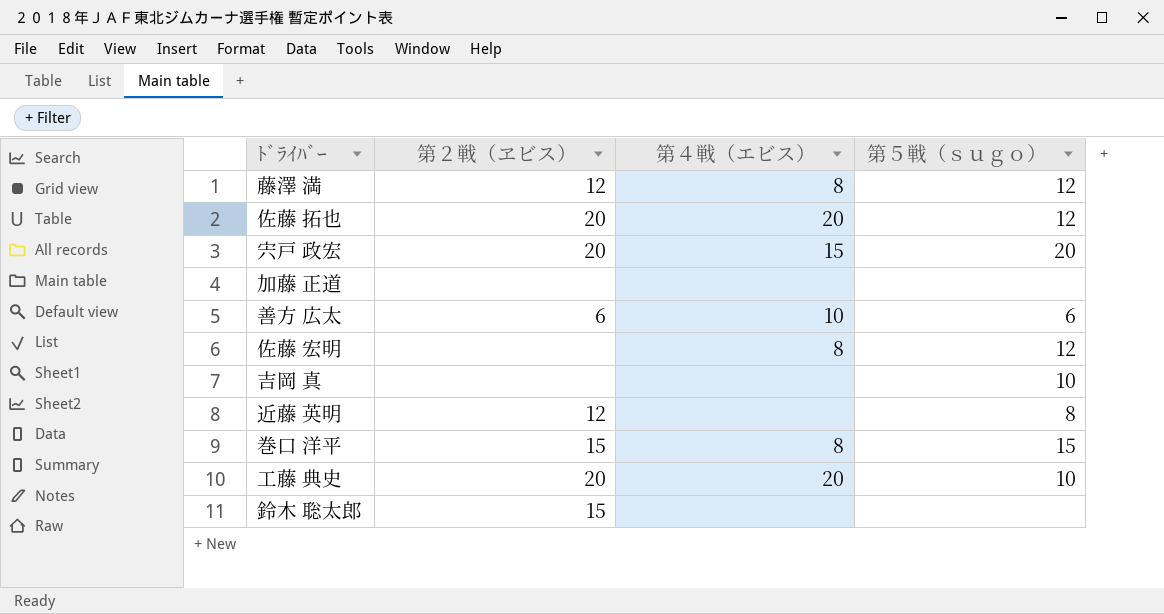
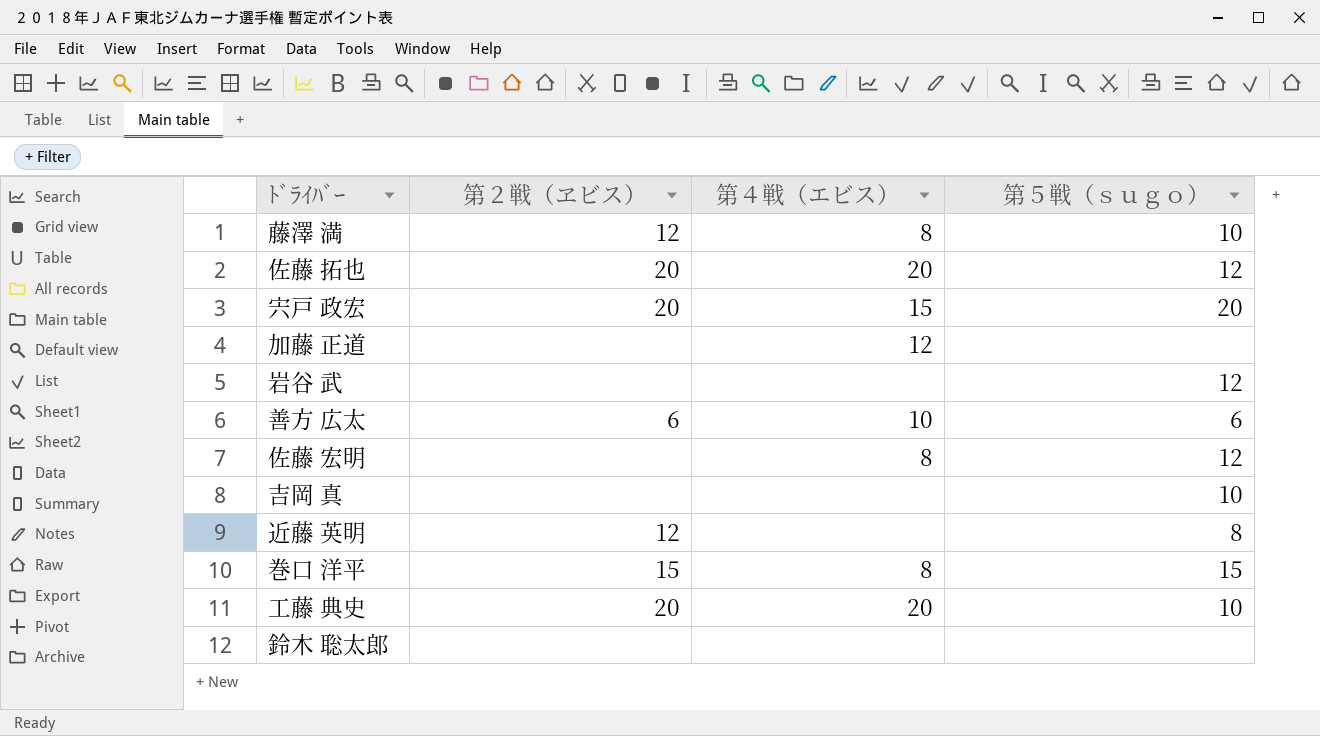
藤澤 満 | 第５戦（ｓｕｇｏ）: 12 -> 10
加藤 正道 | 第４戦（エビス）: none -> 12
row 岩谷 武: none -> none | none | 12
鈴木 聡太郎 | 第２戦（ヱビス）: 15 -> none

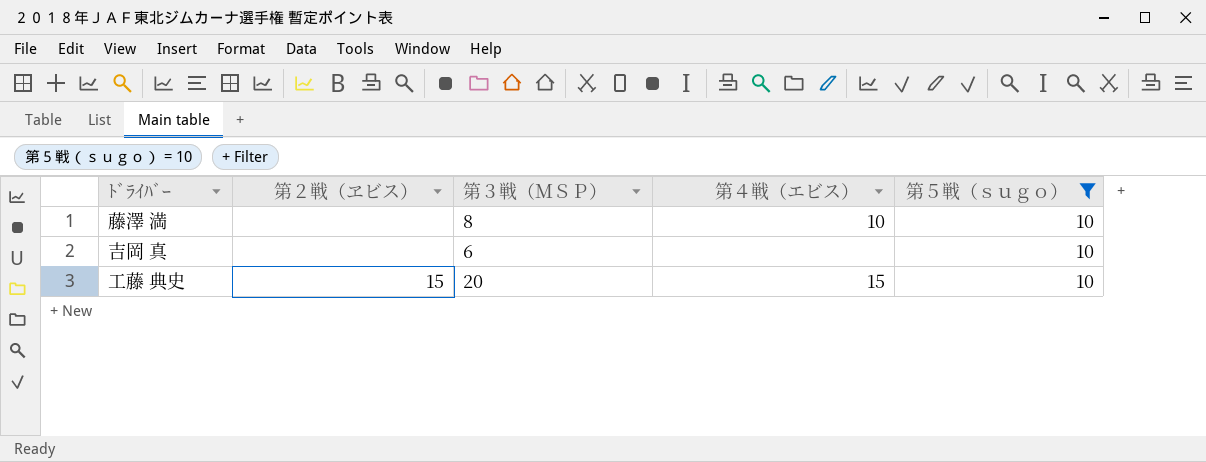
filter: none -> 第５戦（ｓｕｇｏ） = 10
column 第３戦（ＭＳＰ） | position: none -> 3
藤澤 満 | 第２戦（ヱビス）: 12 -> none
藤澤 満 | 第４戦（エビス）: 8 -> 10
工藤 典史 | 第２戦（ヱビス）: 20 -> 15
工藤 典史 | 第４戦（エビス）: 20 -> 15

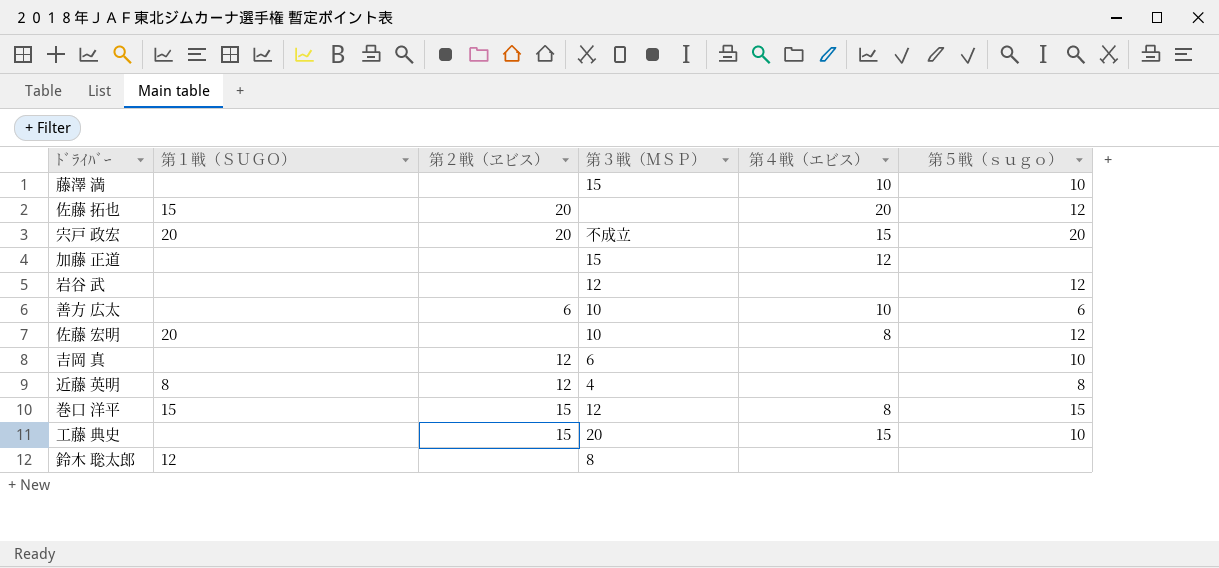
filter: 第５戦（ｓｕｇｏ） = 10 -> none
column 第１戦（ＳＵＧＯ） | position: none -> 2
藤澤 満 | 第３戦（ＭＳＰ）: 8 -> 15
吉岡 真 | 第２戦（ヱビス）: none -> 12

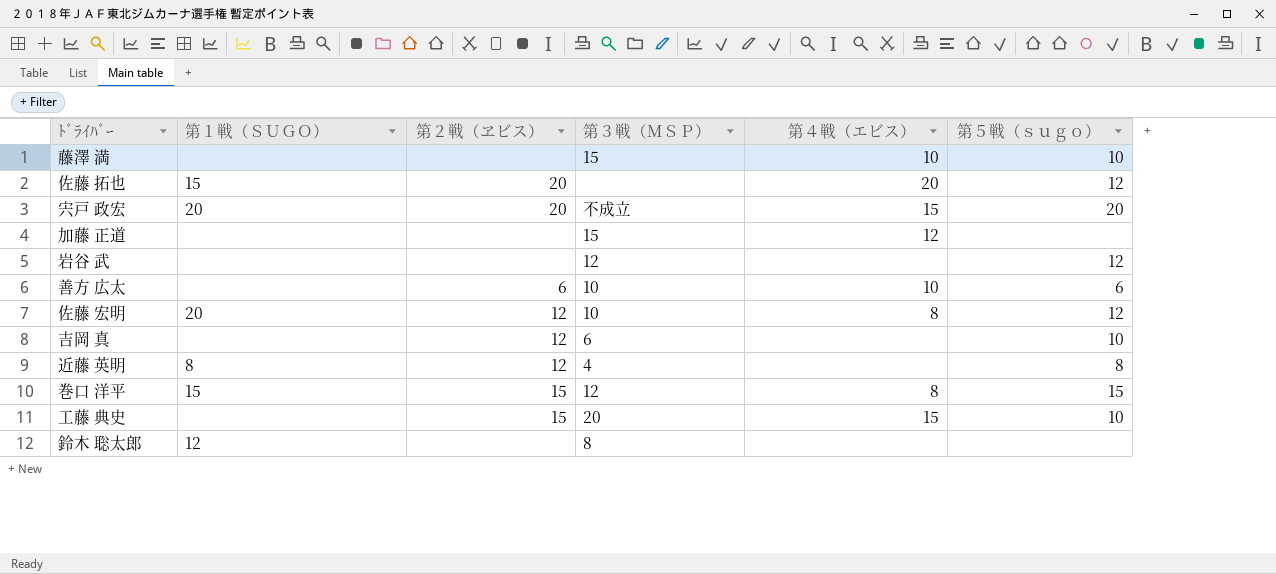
佐藤 宏明 | 第２戦（ヱビス）: none -> 12

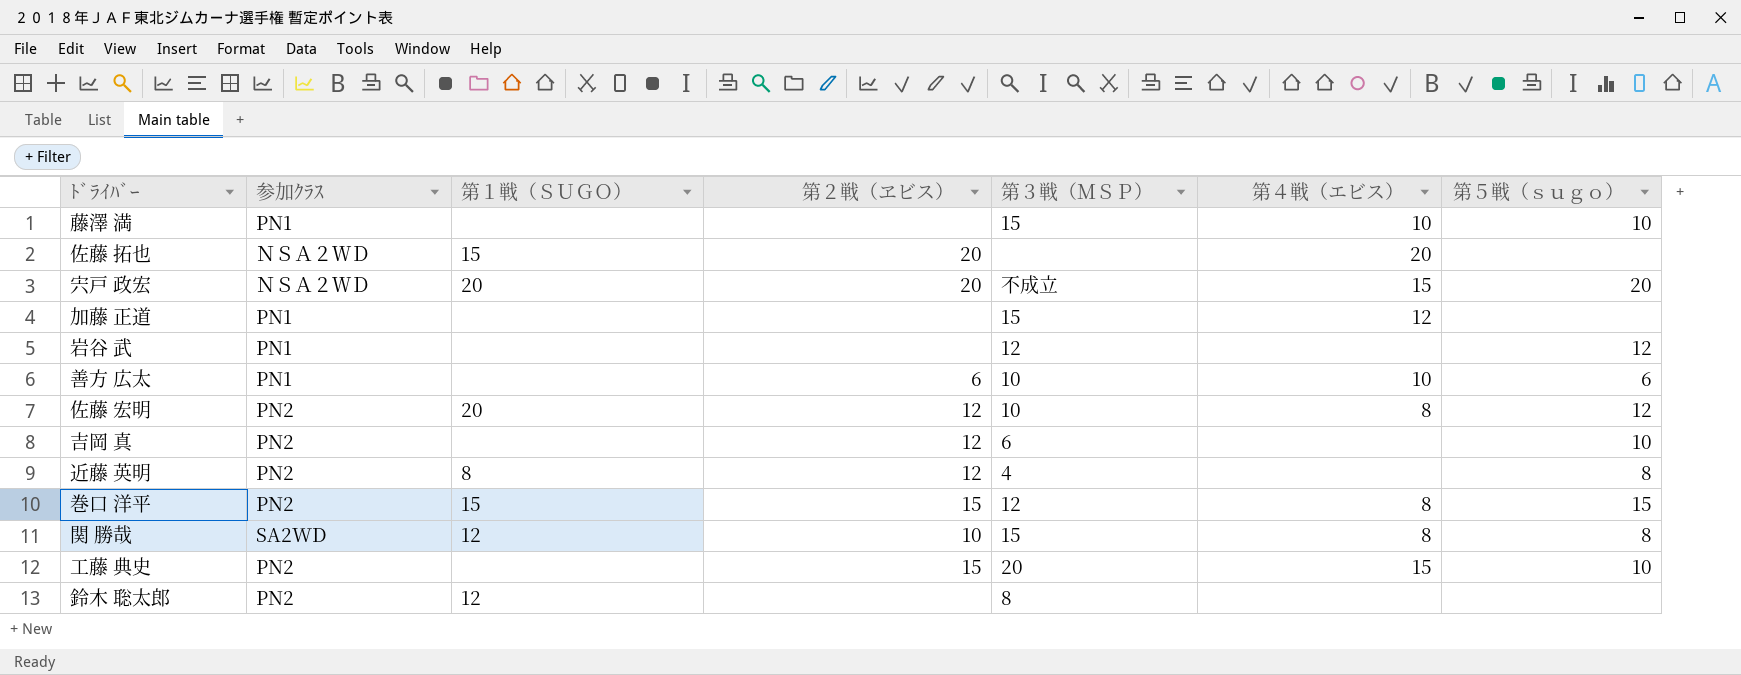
column 参加ｸﾗｽ | position: none -> 2
佐藤 拓也 | 第５戦（ｓｕｇｏ）: 12 -> none
row 関 勝哉: none -> SA2WD | 12 | 10 | 15 | 8 | 8

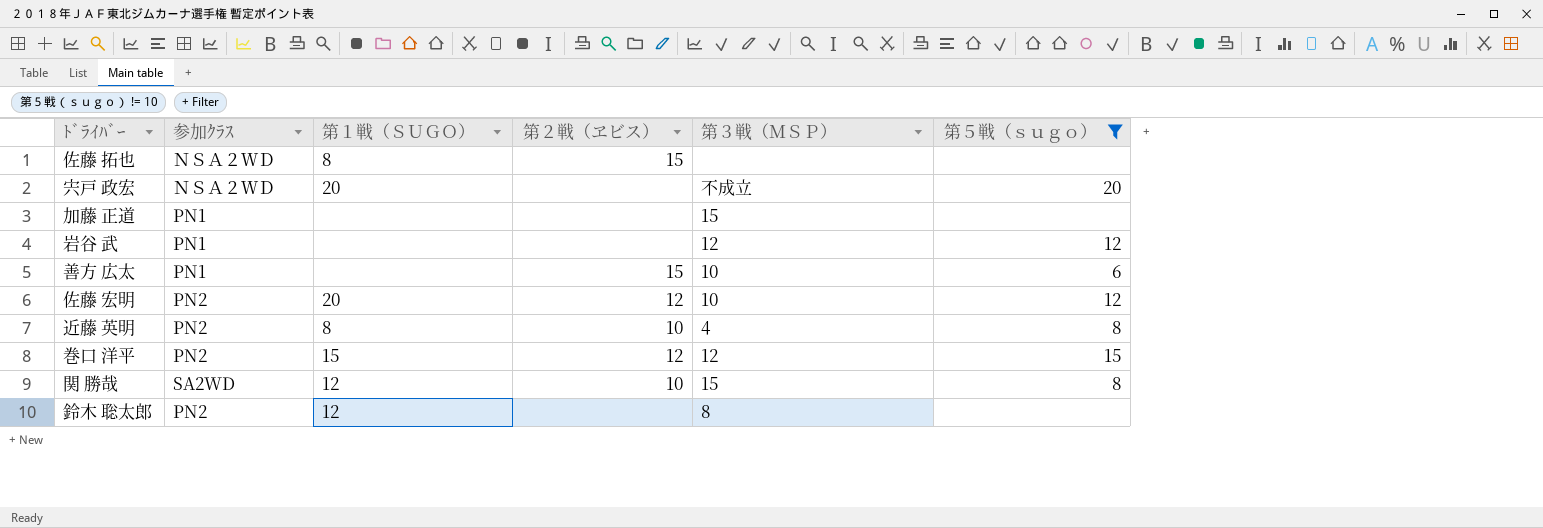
filter: none -> 第５戦（ｓｕｇｏ） != 10
column 第４戦（エビス） | position: 6 -> none
佐藤 拓也 | 第１戦（ＳＵＧＯ）: 15 -> 8
佐藤 拓也 | 第２戦（ヱビス）: 20 -> 15
宍戸 政宏 | 第２戦（ヱビス）: 20 -> none
善方 広太 | 第２戦（ヱビス）: 6 -> 15
近藤 英明 | 第２戦（ヱビス）: 12 -> 10
巻口 洋平 | 第２戦（ヱビス）: 15 -> 12

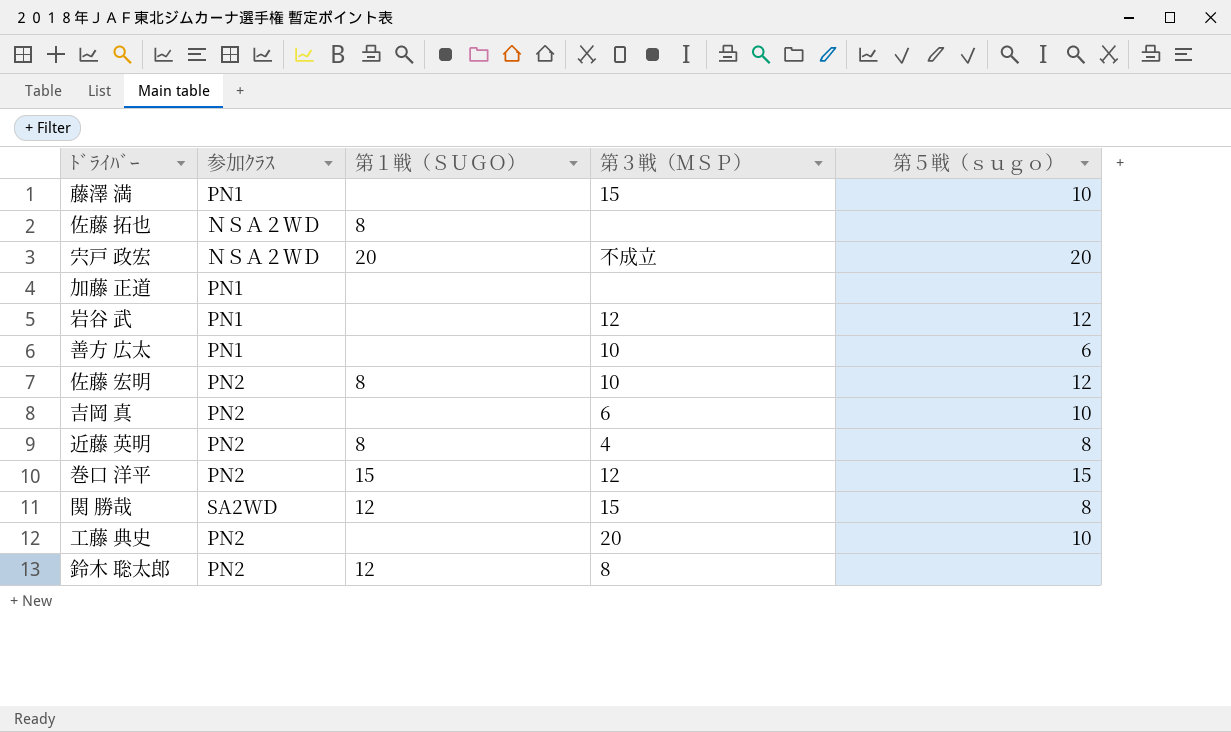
filter: 第５戦（ｓｕｇｏ） != 10 -> none
column 第２戦（ヱビス） | position: 4 -> none
加藤 正道 | 第３戦（ＭＳＰ）: 15 -> none
佐藤 宏明 | 第１戦（ＳＵＧＯ）: 20 -> 8

